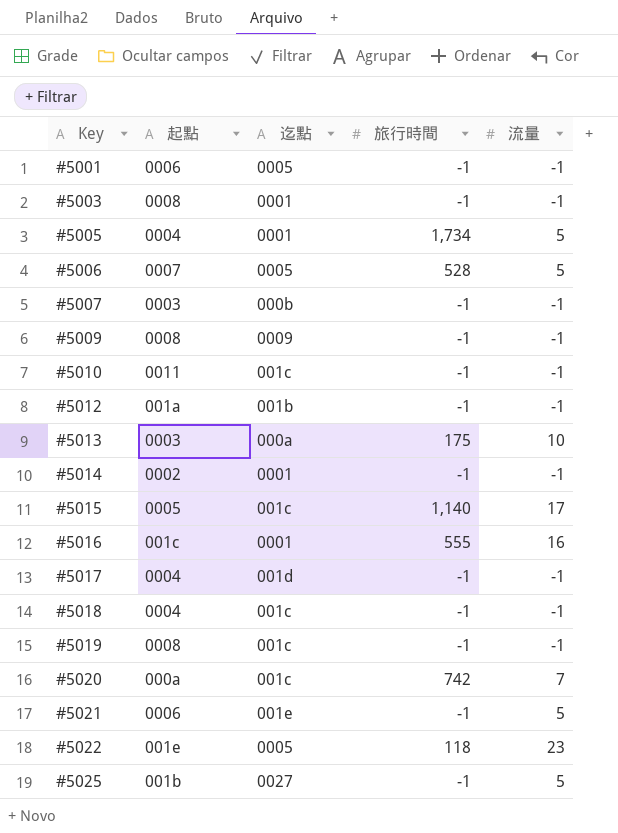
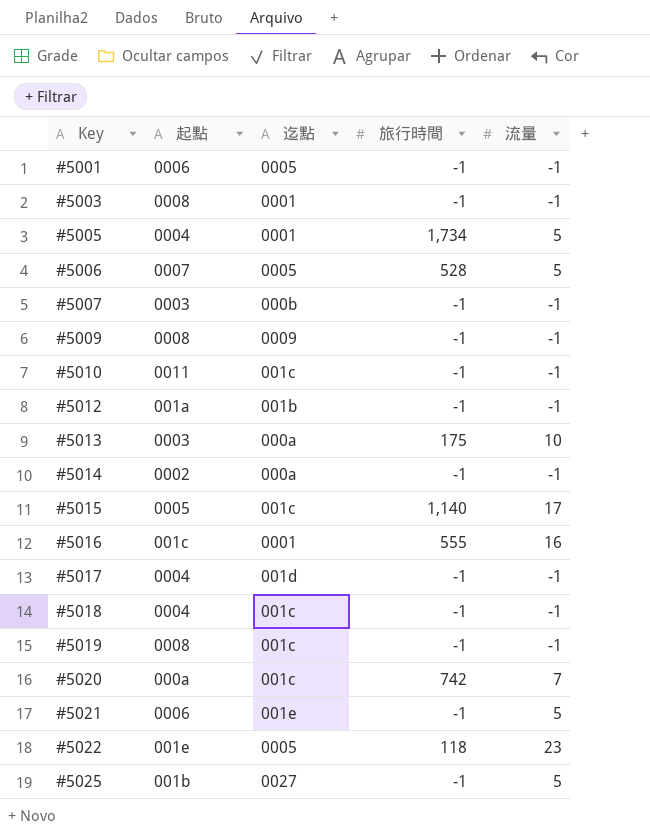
#5014 | 迄點: 0001 -> 000a

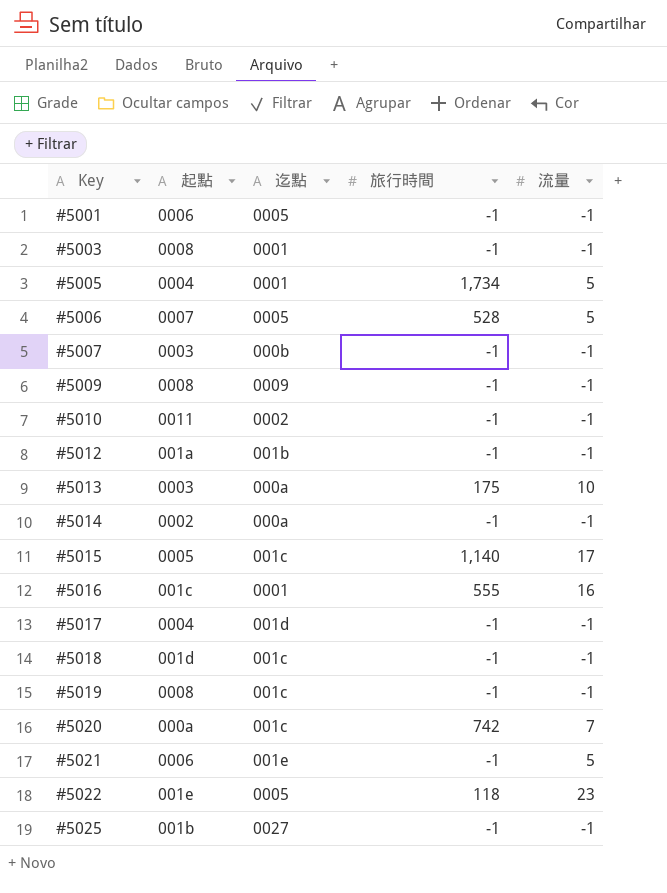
#5010 | 迄點: 001c -> 0002
#5018 | 起點: 0004 -> 001d
#5025 | 流量: 5 -> -1

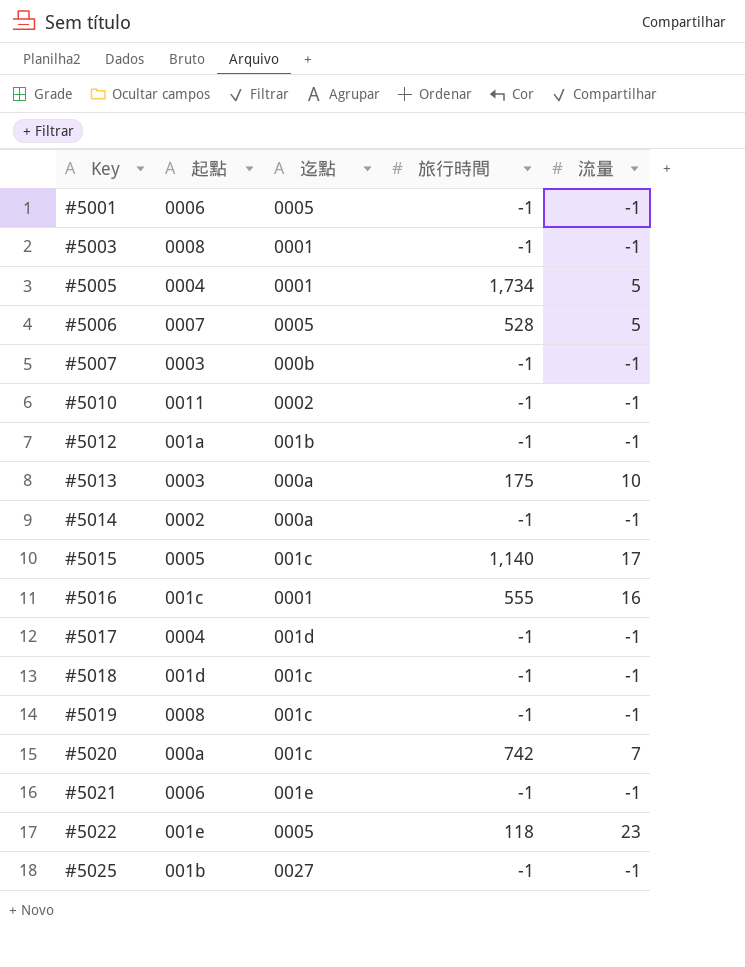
row #5009: 0008 | 0009 | -1 | -1 -> none
#5021 | 流量: 5 -> -1

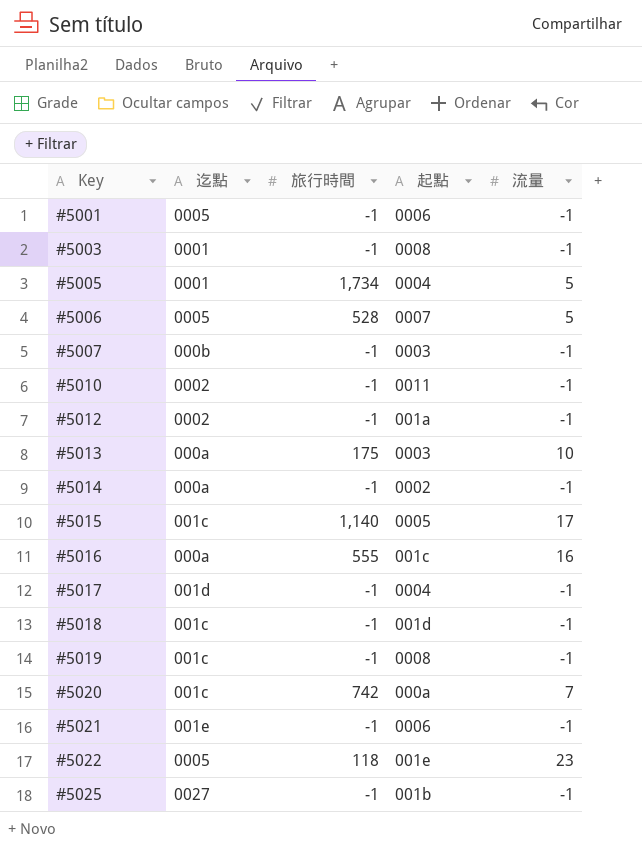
column 起點 | position: 2 -> 4
#5012 | 迄點: 001b -> 0002
#5016 | 迄點: 0001 -> 000a

